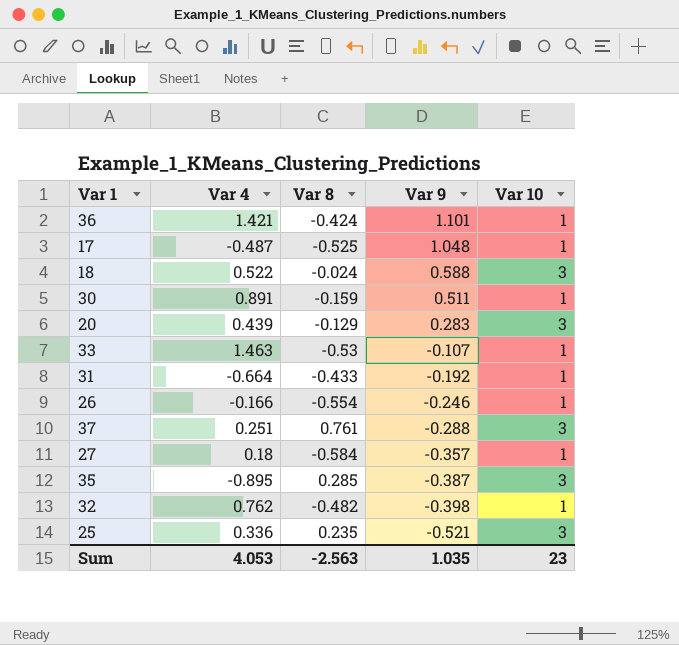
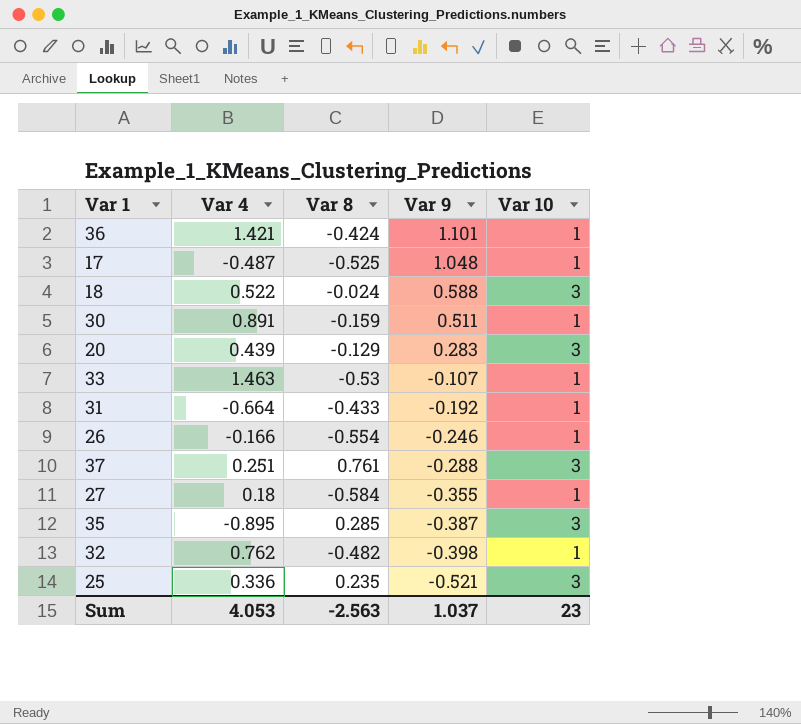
27 | Var 9: -0.357 -> -0.355
Sum | Var 9: 1.035 -> 1.037

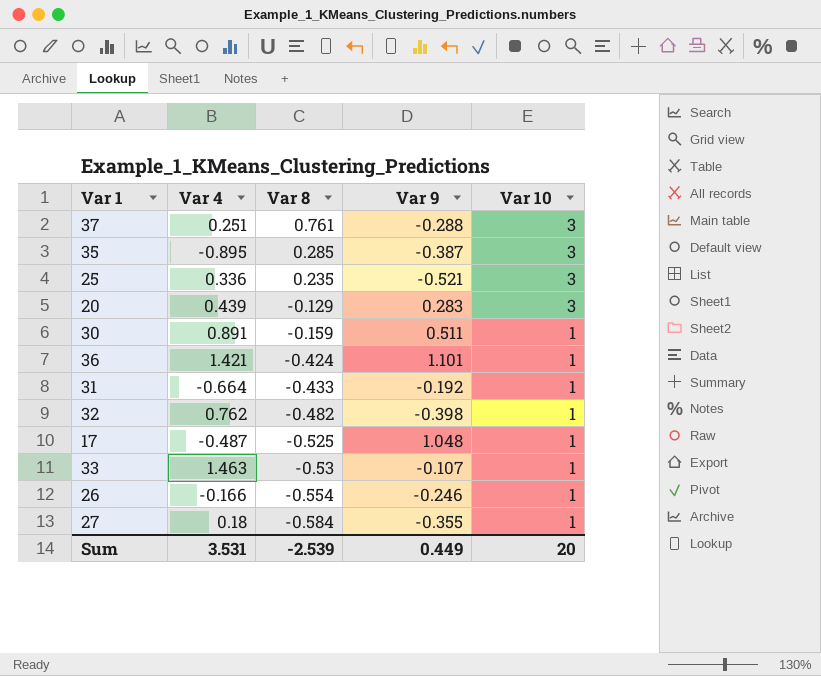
row order: Var 9 descending -> Var 8 descending
row 18: 0.522 | -0.024 | 0.588 | 3 -> none
Sum | Var 4: 4.053 -> 3.531
Sum | Var 8: -2.563 -> -2.539
Sum | Var 9: 1.037 -> 0.449
Sum | Var 10: 23 -> 20

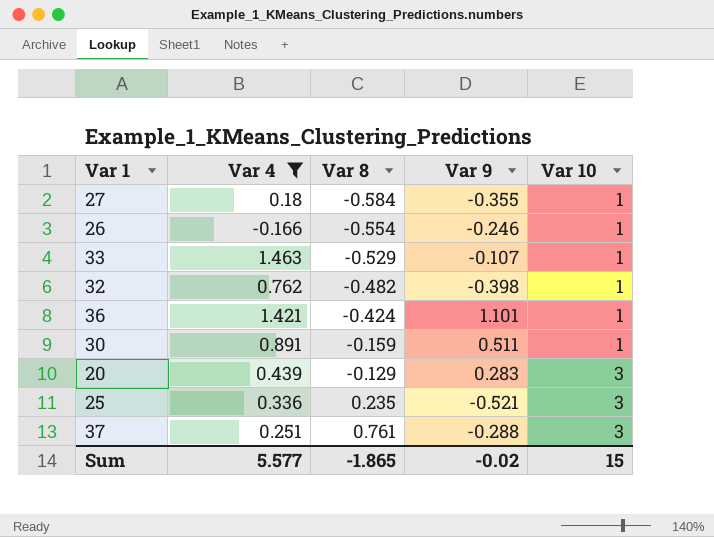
filter: none -> Var 4 >= -0.166
row order: Var 8 descending -> Var 8 ascending
33 | Var 8: -0.53 -> -0.529
Sum | Var 4: 3.531 -> 5.577
Sum | Var 8: -2.539 -> -1.865
Sum | Var 9: 0.449 -> -0.02
Sum | Var 10: 20 -> 15

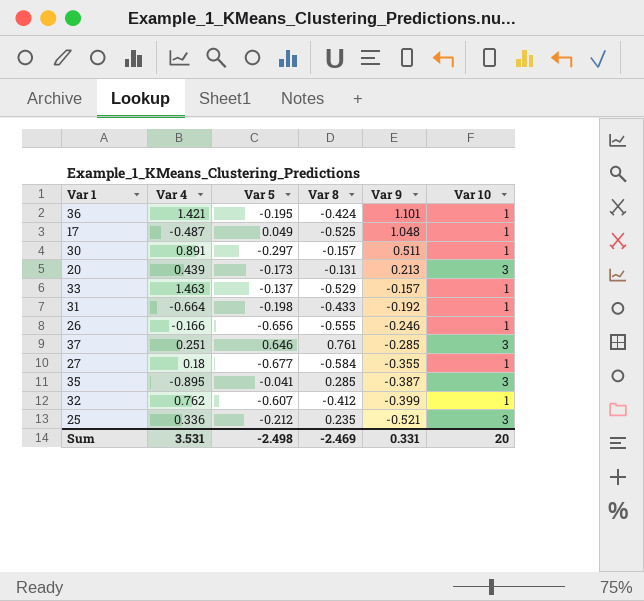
filter: Var 4 >= -0.166 -> none
row order: Var 8 ascending -> Var 9 descending
column Var 5 | position: none -> 3
30 | Var 8: -0.159 -> -0.157
20 | Var 8: -0.129 -> -0.131
20 | Var 9: 0.283 -> 0.213
33 | Var 9: -0.107 -> -0.157
26 | Var 8: -0.554 -> -0.555
37 | Var 9: -0.288 -> -0.285
32 | Var 8: -0.482 -> -0.412
32 | Var 9: -0.398 -> -0.399
Sum | Var 4: 5.577 -> 3.531
Sum | Var 8: -1.865 -> -2.469
Sum | Var 9: -0.02 -> 0.331
Sum | Var 10: 15 -> 20

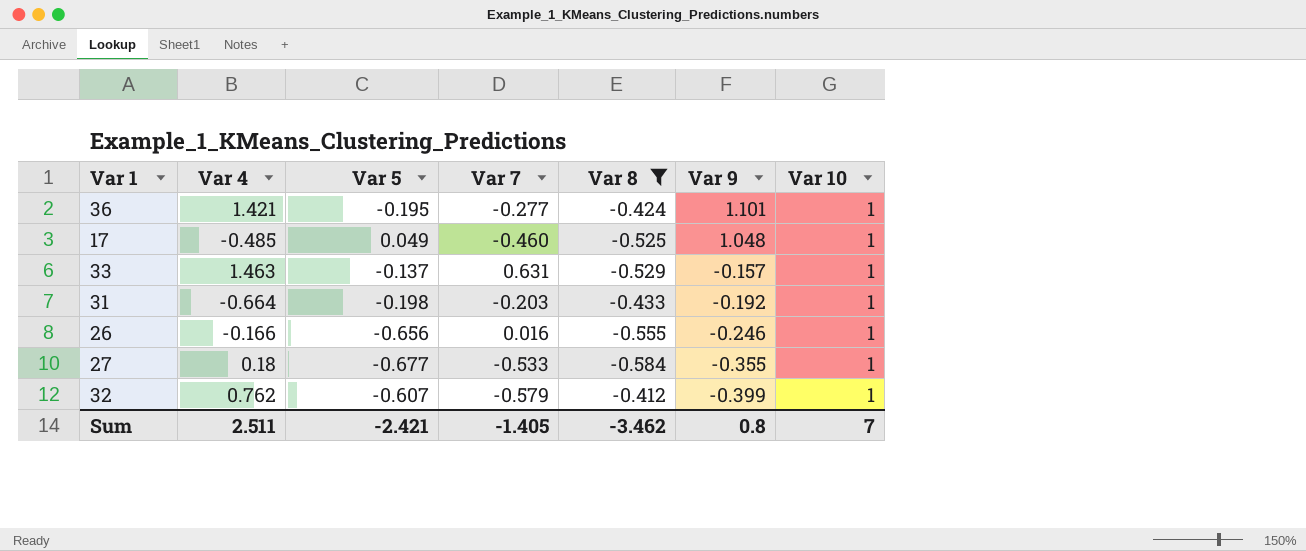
filter: none -> Var 8 <= -0.412
column Var 7 | position: none -> 4
17 | Var 4: -0.487 -> -0.485
Sum | Var 4: 3.531 -> 2.511
Sum | Var 5: -2.498 -> -2.421
Sum | Var 8: -2.469 -> -3.462
Sum | Var 9: 0.331 -> 0.8
Sum | Var 10: 20 -> 7

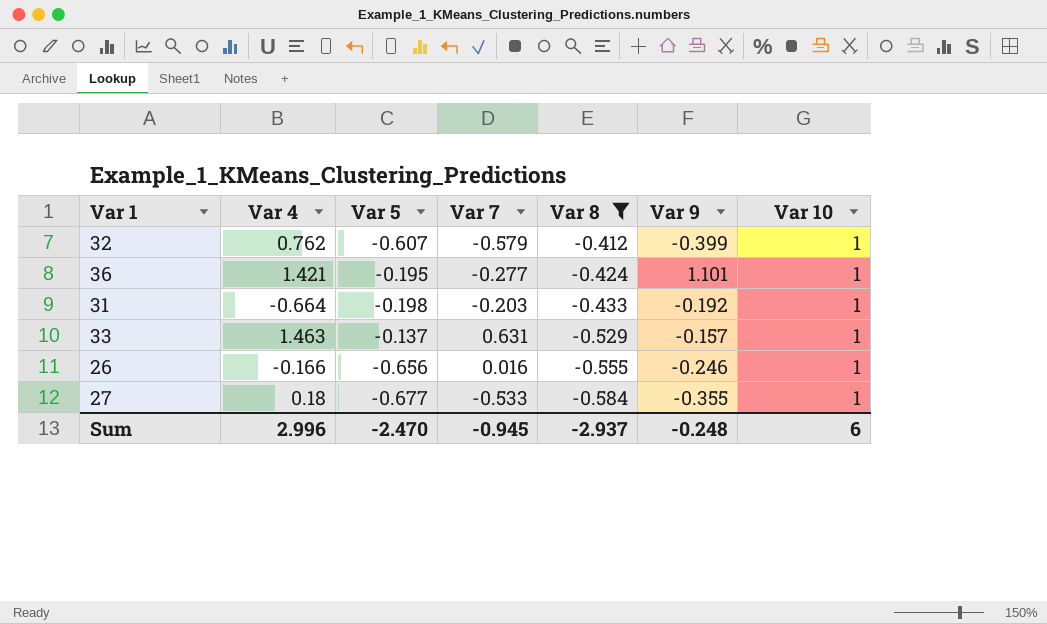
row order: Var 9 descending -> Var 8 descending
row 17: -0.485 | 0.049 | -0.460 | -0.525 | 1.048 | 1 -> none
Sum | Var 4: 2.511 -> 2.996
Sum | Var 5: -2.421 -> -2.470
Sum | Var 7: -1.405 -> -0.945
Sum | Var 8: -3.462 -> -2.937
Sum | Var 9: 0.8 -> -0.248
Sum | Var 10: 7 -> 6

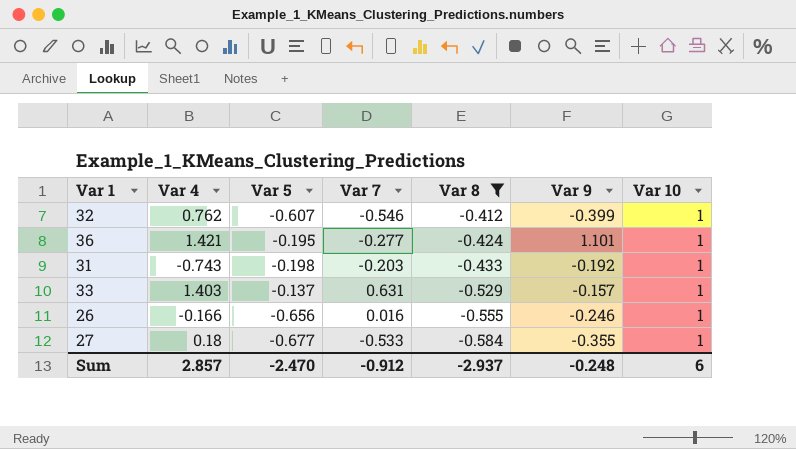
32 | Var 7: -0.579 -> -0.546
31 | Var 4: -0.664 -> -0.743
33 | Var 4: 1.463 -> 1.403
Sum | Var 4: 2.996 -> 2.857
Sum | Var 7: -0.945 -> -0.912

